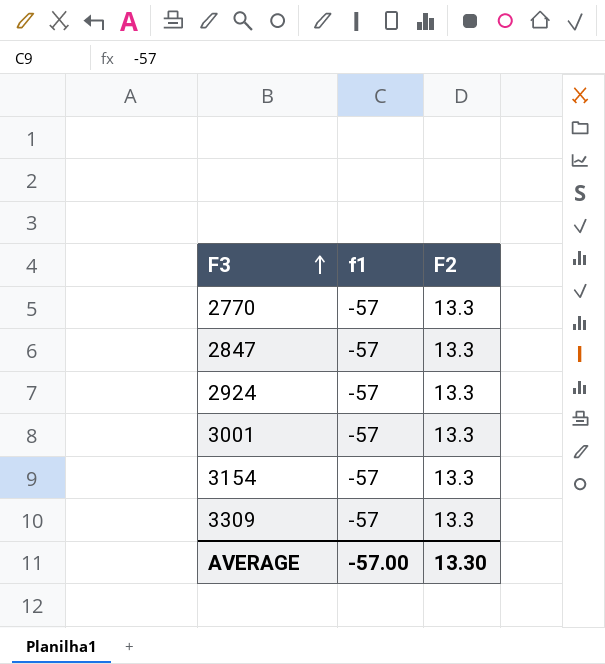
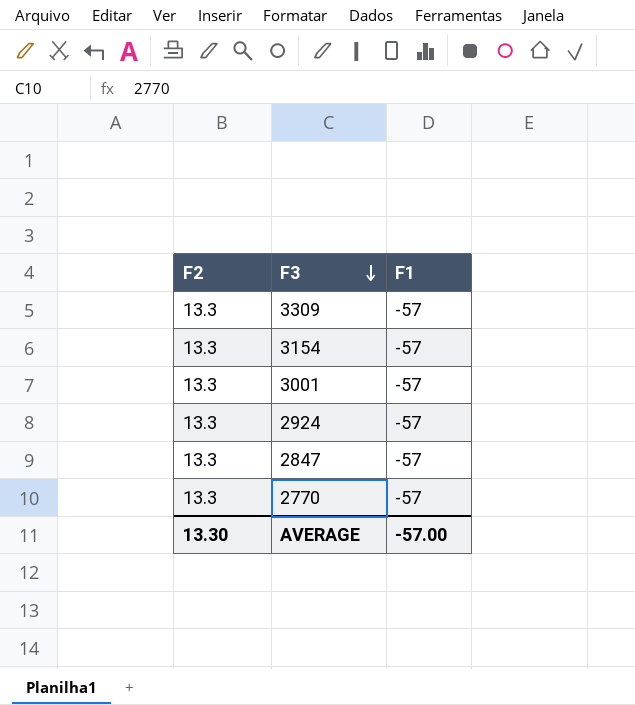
row order: F3 ascending -> F3 descending
column F2 | position: 3 -> 1
column name: f1 -> F1

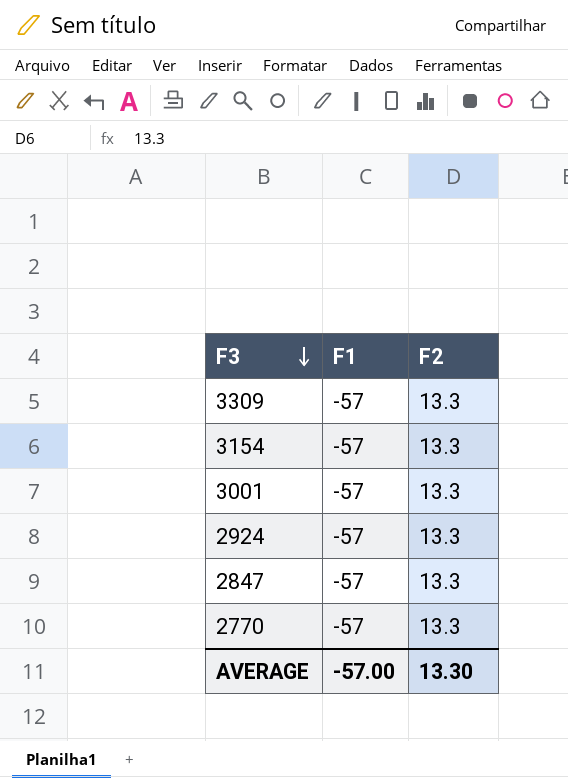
column F2 | position: 1 -> 3

